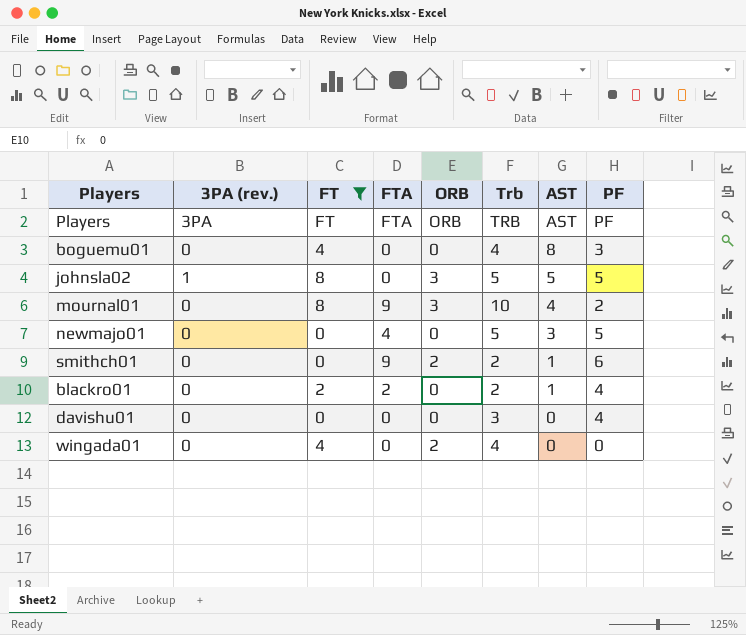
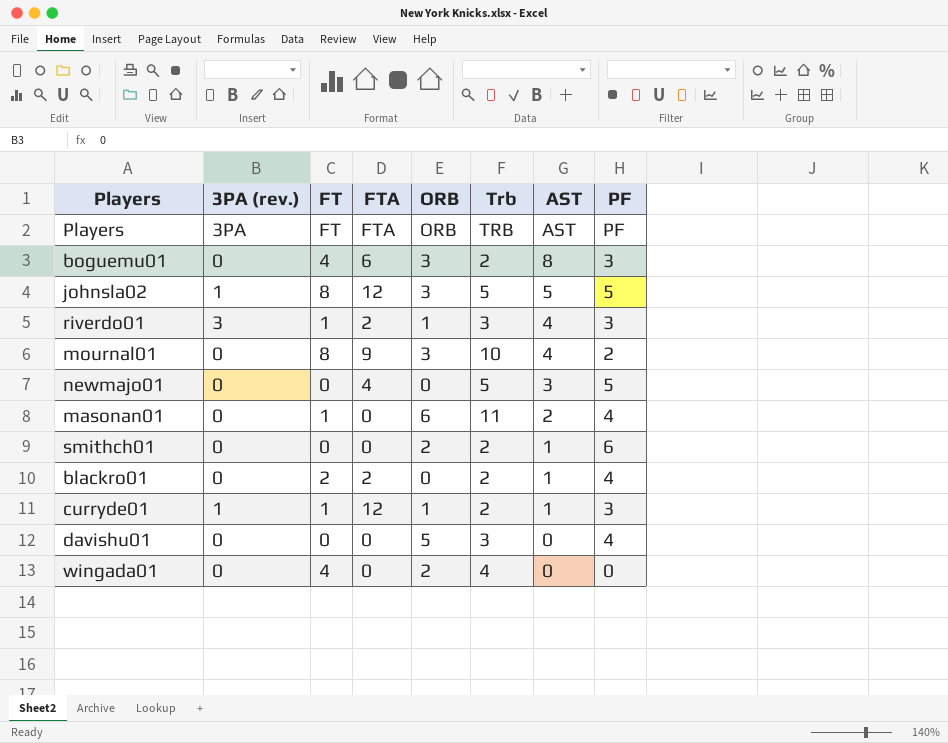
filter: FT != 1 -> none
boguemu01 | FTA: 0 -> 6
boguemu01 | ORB: 0 -> 3
boguemu01 | Trb: 4 -> 2
johnsla02 | FTA: 0 -> 12
smithch01 | FTA: 9 -> 0
davishu01 | ORB: 0 -> 5

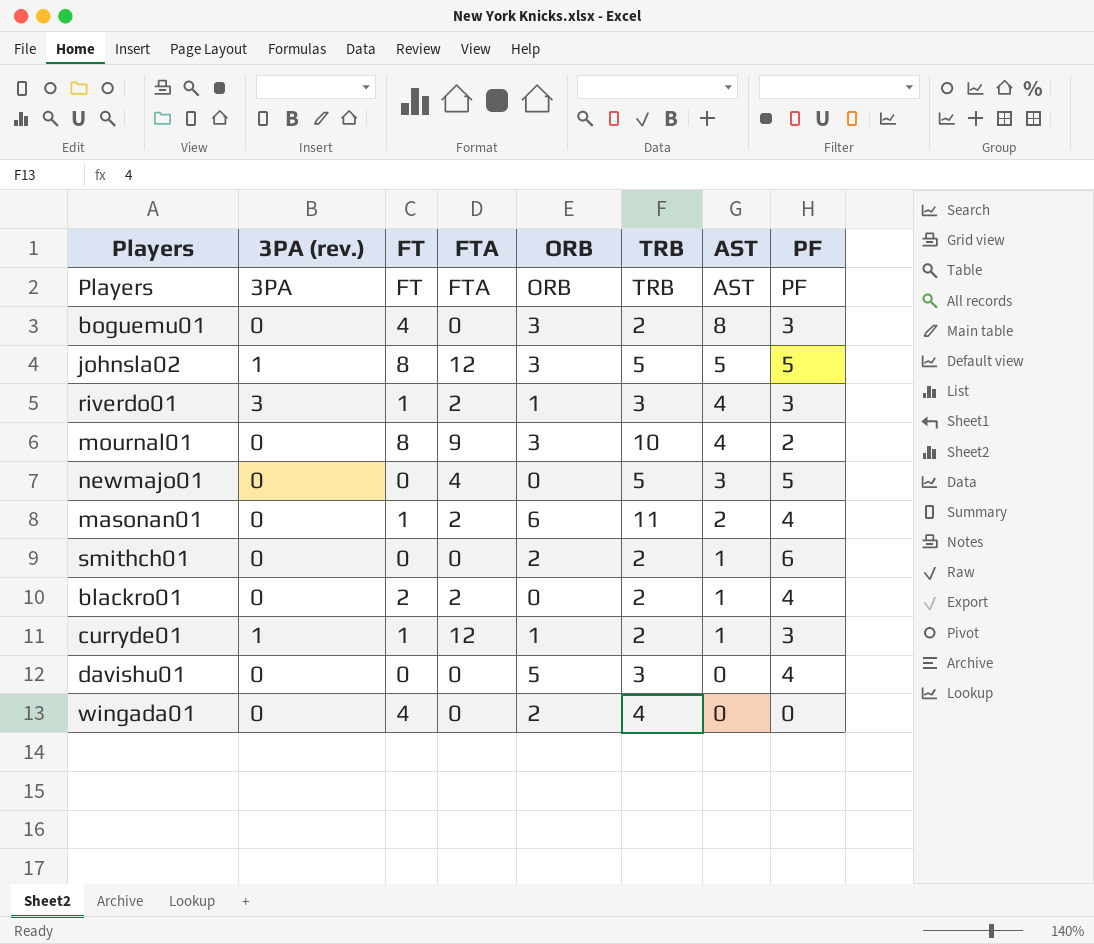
column name: Trb -> TRB
boguemu01 | FTA: 6 -> 0
masonan01 | FTA: 0 -> 2

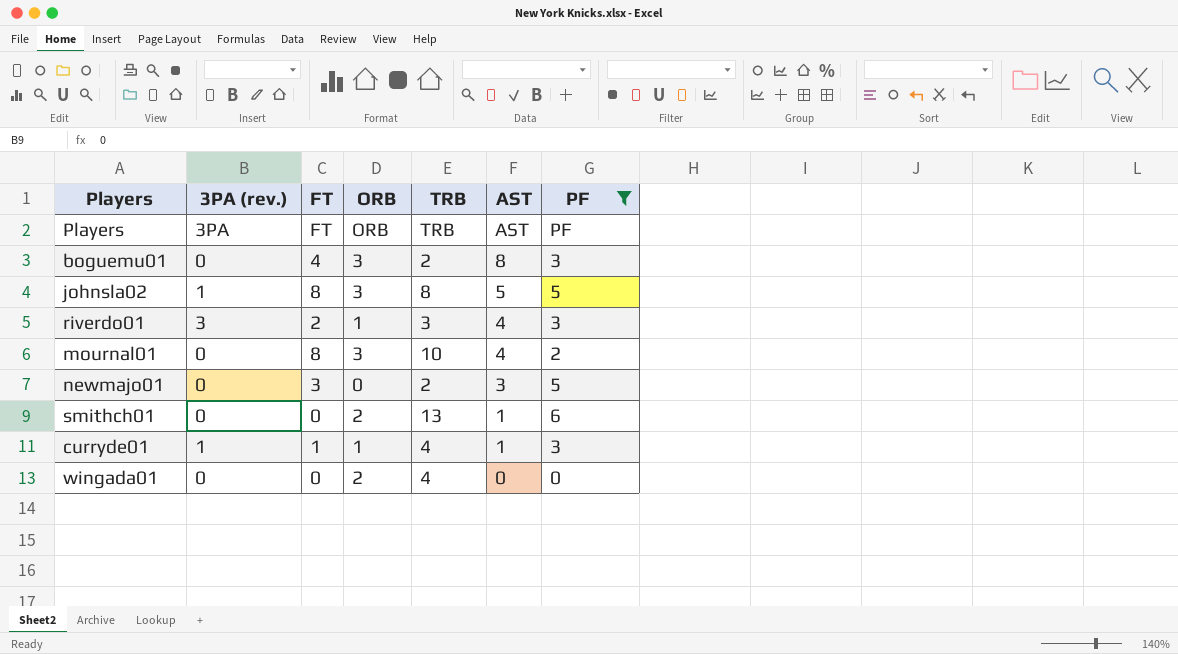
filter: none -> PF != 4
column FTA | position: 4 -> none
johnsla02 | TRB: 5 -> 8
riverdo01 | FT: 1 -> 2
newmajo01 | FT: 0 -> 3
newmajo01 | TRB: 5 -> 2
smithch01 | TRB: 2 -> 13
curryde01 | TRB: 2 -> 4
wingada01 | FT: 4 -> 0

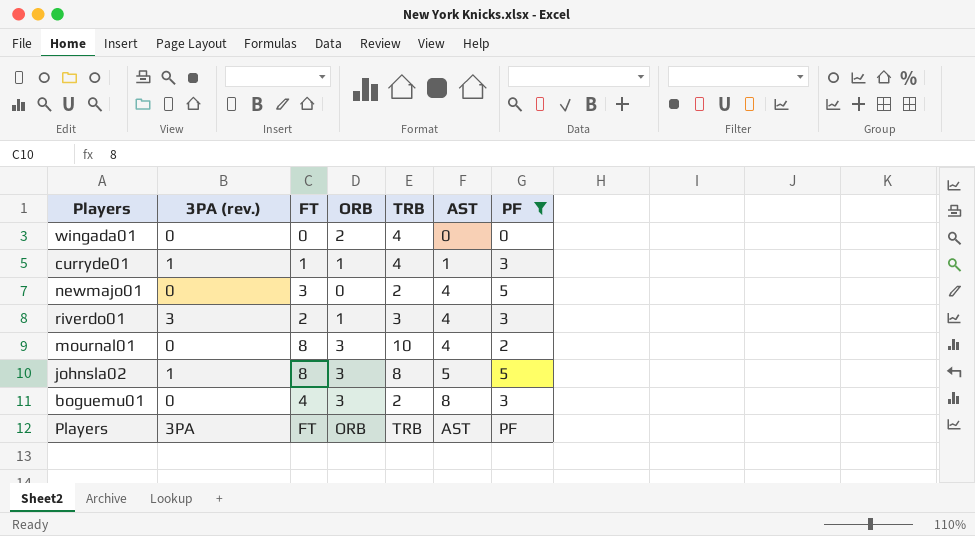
row order: AST descending -> AST ascending
row smithch01: 0 | 0 | 2 | 13 | 1 | 6 -> none
newmajo01 | AST: 3 -> 4

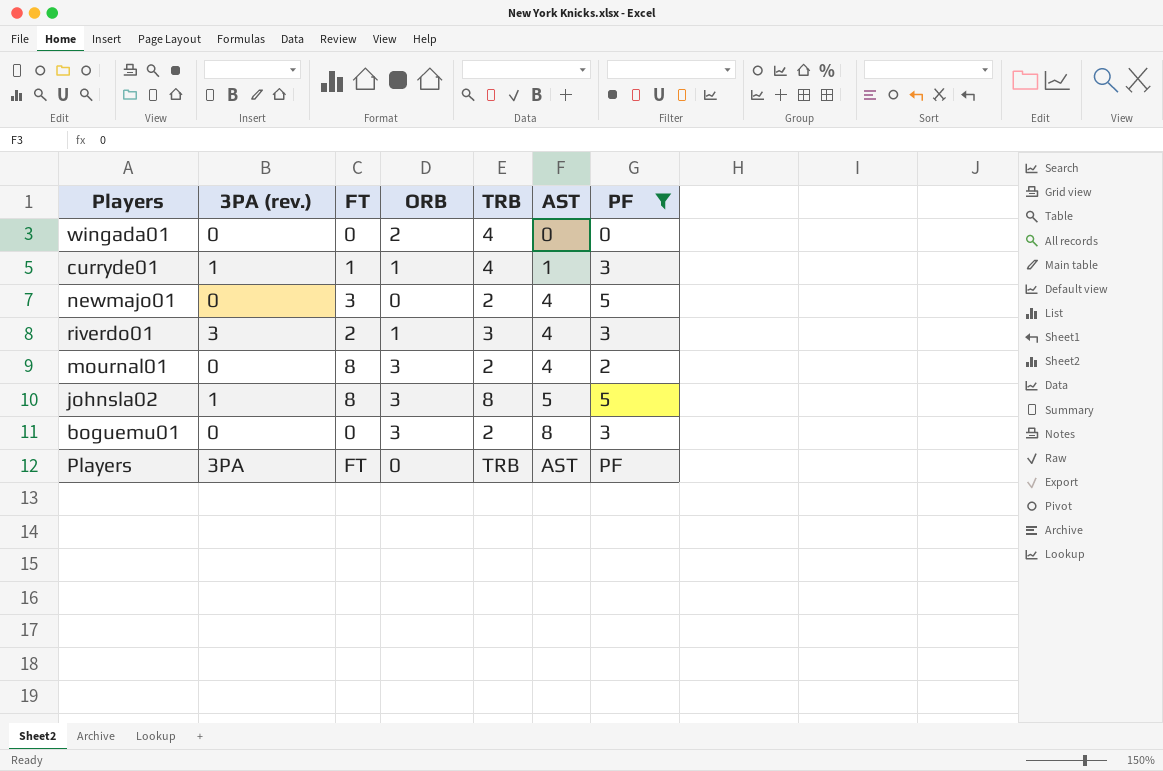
mournal01 | TRB: 10 -> 2
boguemu01 | FT: 4 -> 0
Players | ORB: ORB -> 0

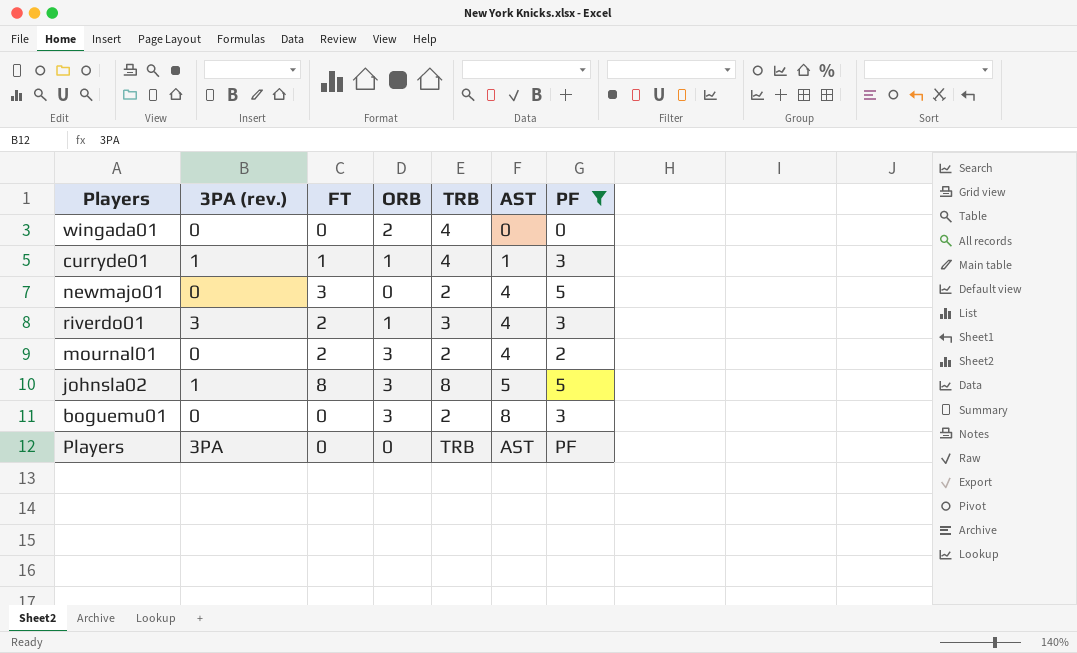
mournal01 | FT: 8 -> 2
Players | FT: FT -> 0

